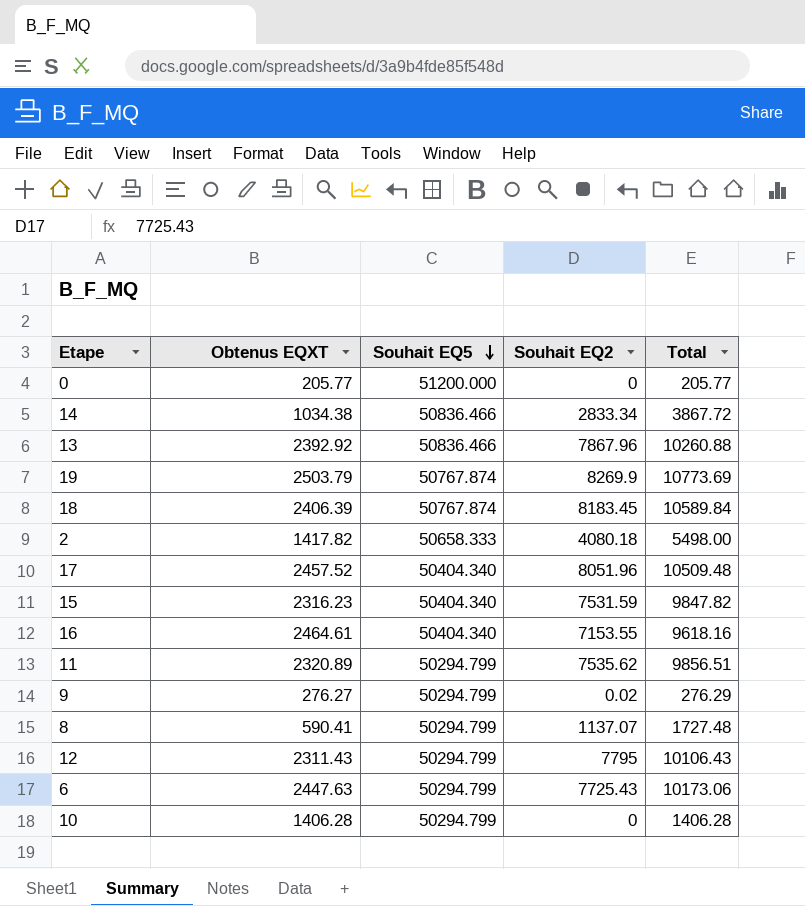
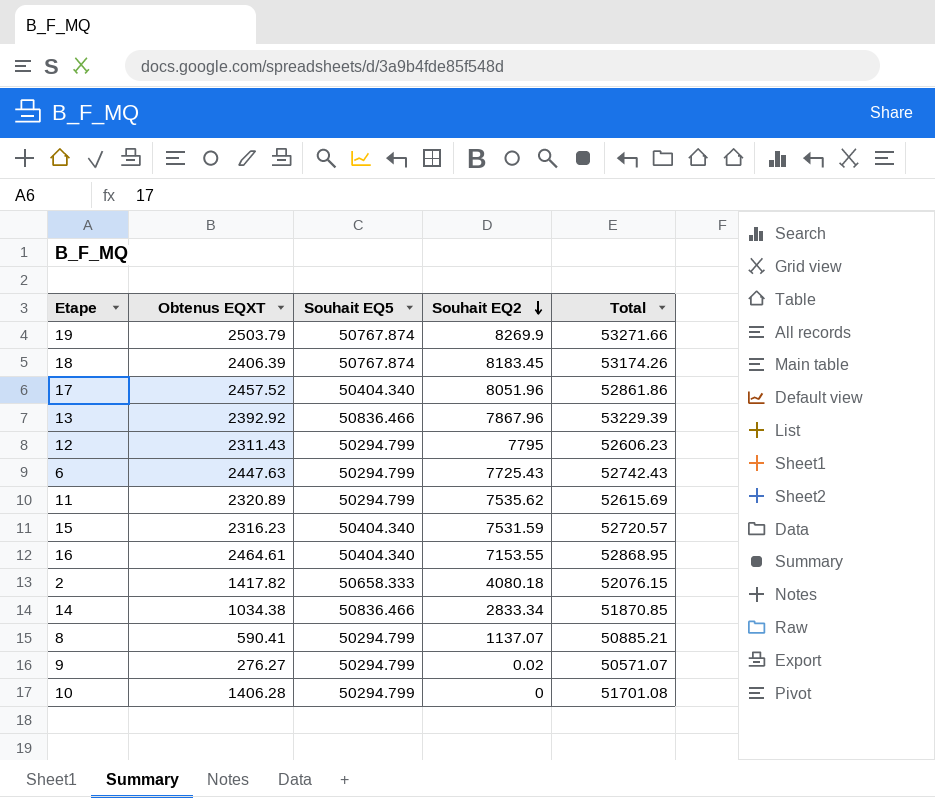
row order: Souhait EQ5 descending -> Souhait EQ2 descending
column Total | formula: [Obtenus EQXT] + [Souhait EQ2] -> [Obtenus EQXT] + [Souhait EQ5]
row 0: 205.77 | 51200.000 | 0 | 205.77 -> none

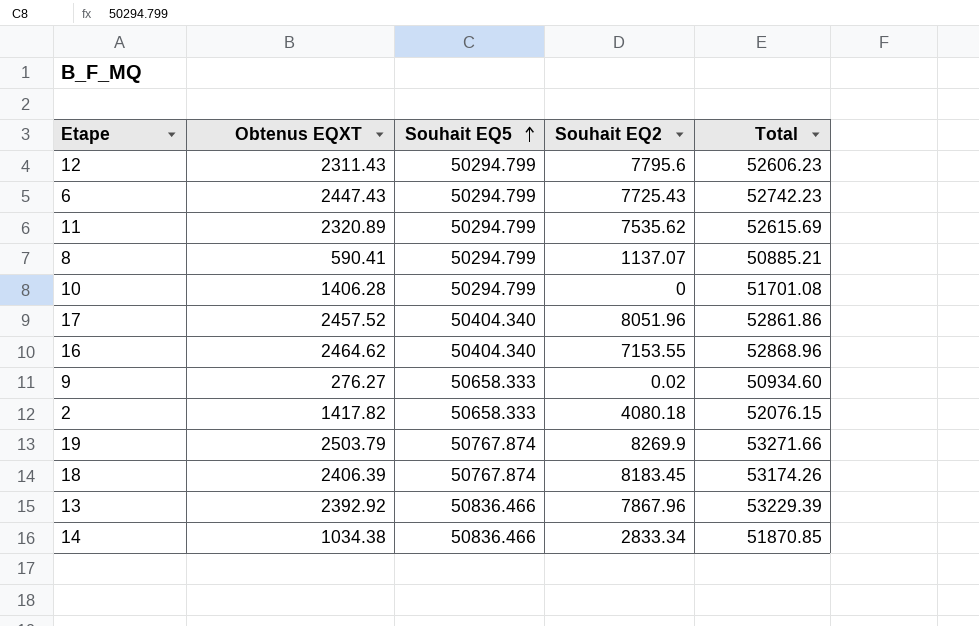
row order: Souhait EQ2 descending -> Souhait EQ5 ascending
row 15: 2316.23 | 50404.340 | 7531.59 | 52720.57 -> none
12 | Souhait EQ2: 7795 -> 7795.6
6 | Obtenus EQXT: 2447.63 -> 2447.43
6 | Total: 52742.43 -> 52742.23
16 | Obtenus EQXT: 2464.61 -> 2464.62
16 | Total: 52868.95 -> 52868.96
9 | Souhait EQ5: 50294.799 -> 50658.333
9 | Total: 50571.07 -> 50934.60

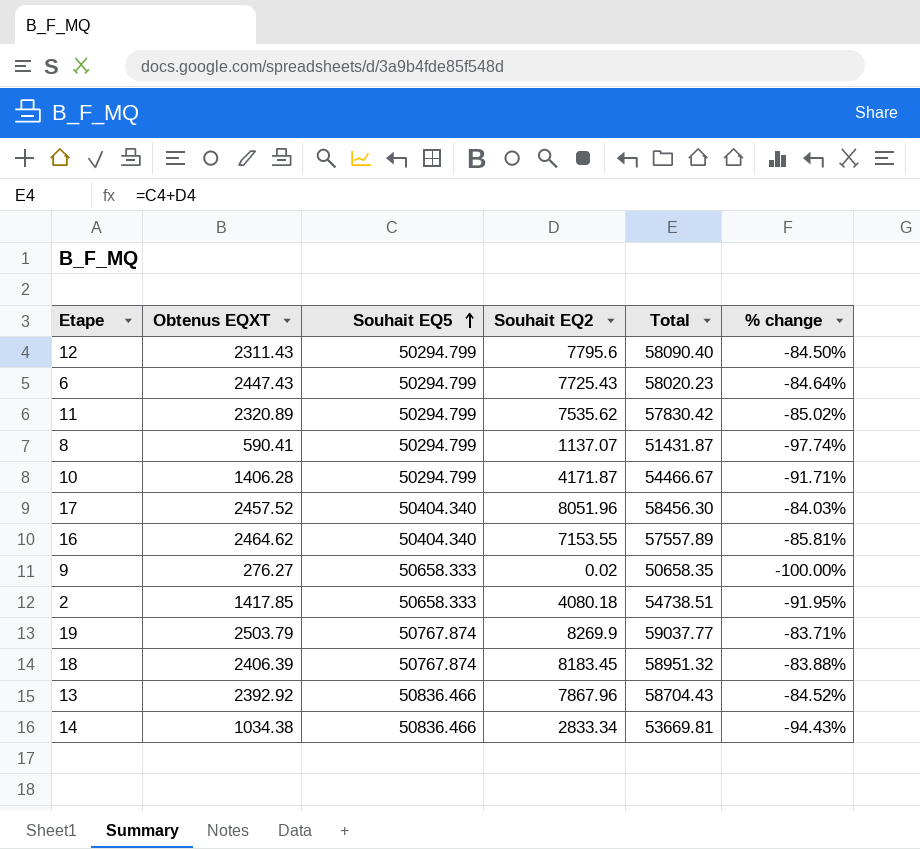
column Total | formula: [Obtenus EQXT] + [Souhait EQ5] -> [Souhait EQ5] + [Souhait EQ2]
column % change | formula: none -> ([Souhait EQ2] - [Souhait EQ5]) / [Souhait EQ5]
10 | Souhait EQ2: 0 -> 4171.87
2 | Obtenus EQXT: 1417.82 -> 1417.85

